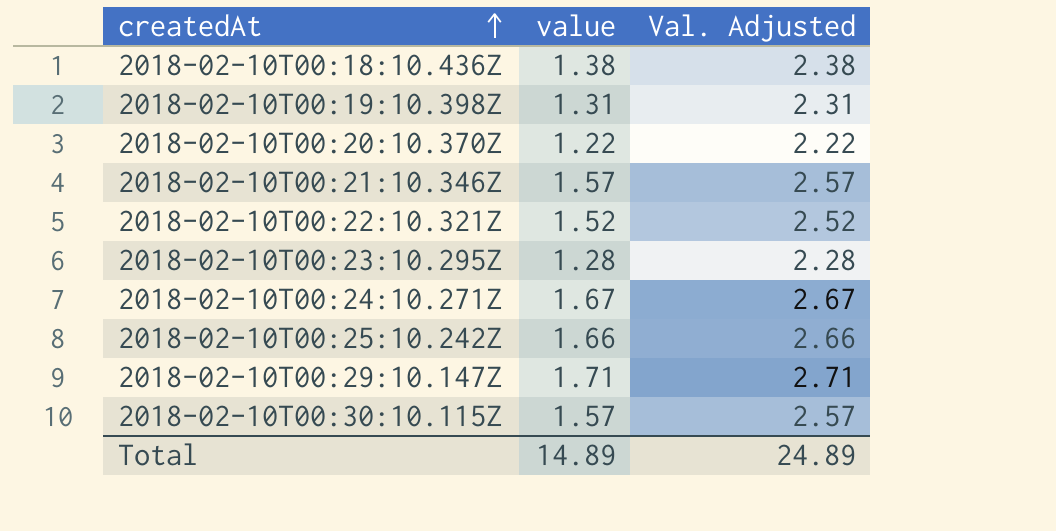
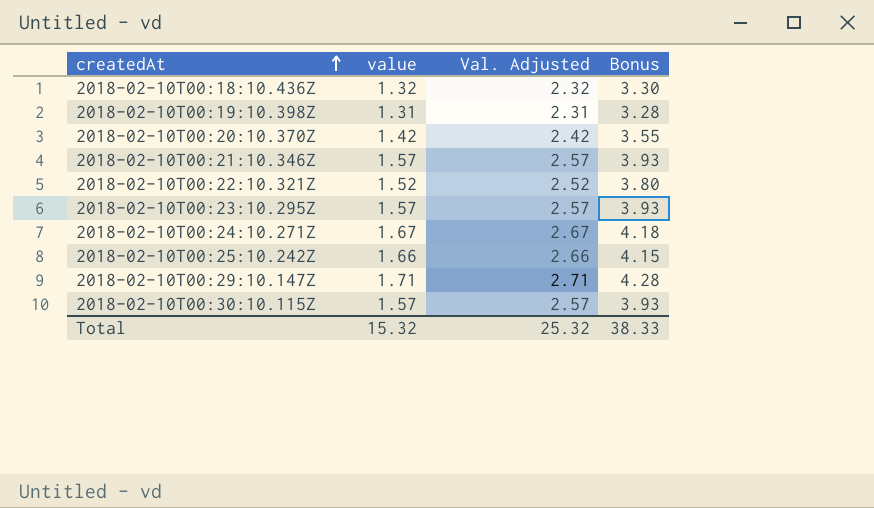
column Bonus | formula: none -> [value] * 2.5
2018-02-10T00:18:10.436Z | value: 1.38 -> 1.32
2018-02-10T00:18:10.436Z | Val. Adjusted: 2.38 -> 2.32
2018-02-10T00:20:10.370Z | value: 1.22 -> 1.42
2018-02-10T00:20:10.370Z | Val. Adjusted: 2.22 -> 2.42
2018-02-10T00:23:10.295Z | value: 1.28 -> 1.57
2018-02-10T00:23:10.295Z | Val. Adjusted: 2.28 -> 2.57
Total | value: 14.89 -> 15.32
Total | Val. Adjusted: 24.89 -> 25.32

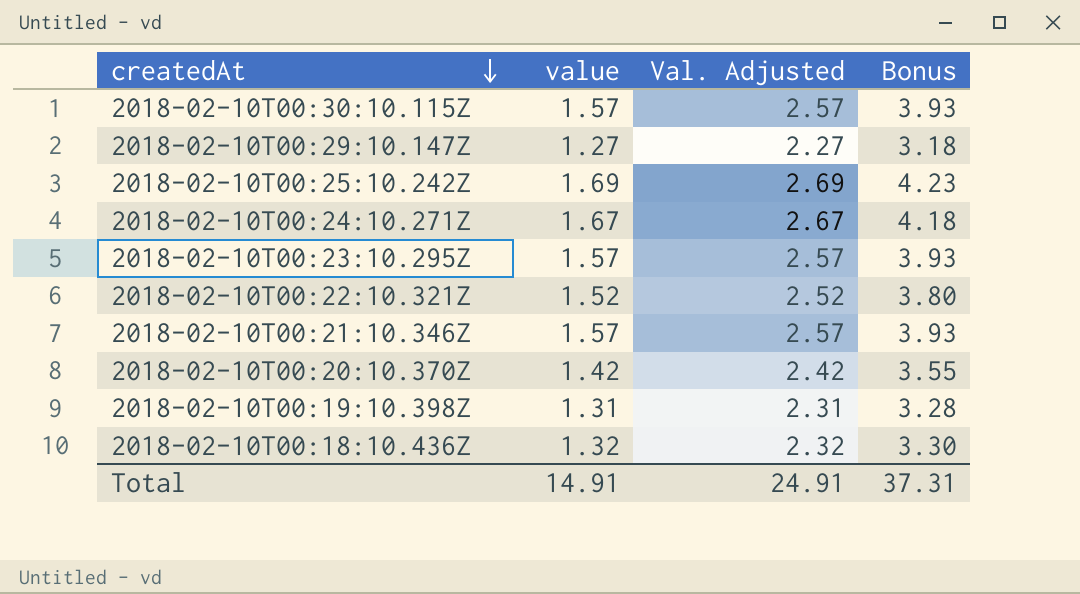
row order: createdAt ascending -> createdAt descending
2018-02-10T00:29:10.147Z | value: 1.71 -> 1.27
2018-02-10T00:29:10.147Z | Val. Adjusted: 2.71 -> 2.27
2018-02-10T00:29:10.147Z | Bonus: 4.28 -> 3.18
2018-02-10T00:25:10.242Z | value: 1.66 -> 1.69
2018-02-10T00:25:10.242Z | Val. Adjusted: 2.66 -> 2.69
2018-02-10T00:25:10.242Z | Bonus: 4.15 -> 4.23
Total | value: 15.32 -> 14.91
Total | Val. Adjusted: 25.32 -> 24.91
Total | Bonus: 38.33 -> 37.31

